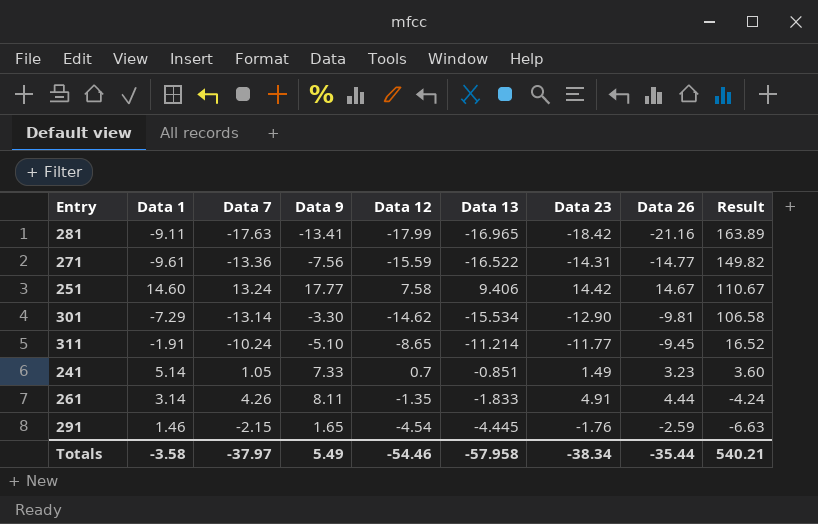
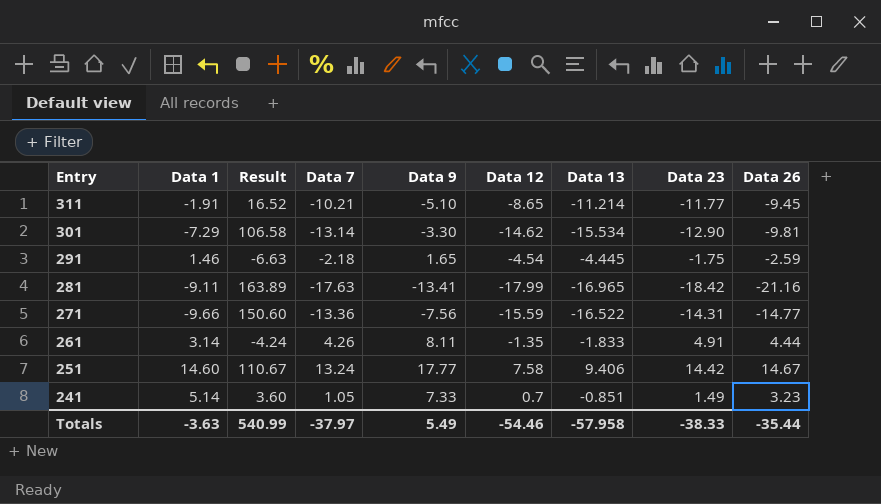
row order: Result descending -> Entry descending
column Result | position: 9 -> 3
311 | Data 7: -10.24 -> -10.21
291 | Data 7: -2.15 -> -2.18
291 | Data 23: -1.76 -> -1.75
271 | Data 1: -9.61 -> -9.66
271 | Result: 149.82 -> 150.60
Totals | Data 1: -3.58 -> -3.63
Totals | Result: 540.21 -> 540.99
Totals | Data 23: -38.34 -> -38.33

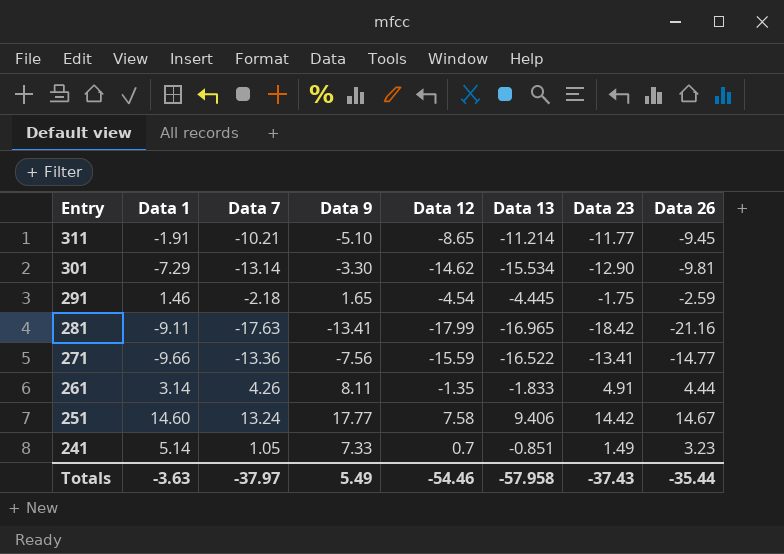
column Result | formula: [Data 1] * [Data 12] -> none
271 | Data 23: -14.31 -> -13.41
Totals | Data 23: -38.33 -> -37.43

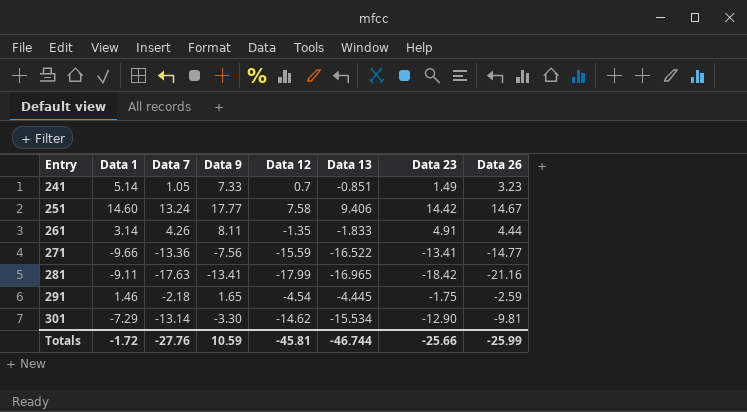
row order: Entry descending -> Entry ascending
row 311: -1.91 | -10.21 | -5.10 | -8.65 | -11.214 | -11.77 | -9.45 -> none
Totals | Data 1: -3.63 -> -1.72
Totals | Data 7: -37.97 -> -27.76
Totals | Data 9: 5.49 -> 10.59
Totals | Data 12: -54.46 -> -45.81
Totals | Data 13: -57.958 -> -46.744
Totals | Data 23: -37.43 -> -25.66
Totals | Data 26: -35.44 -> -25.99

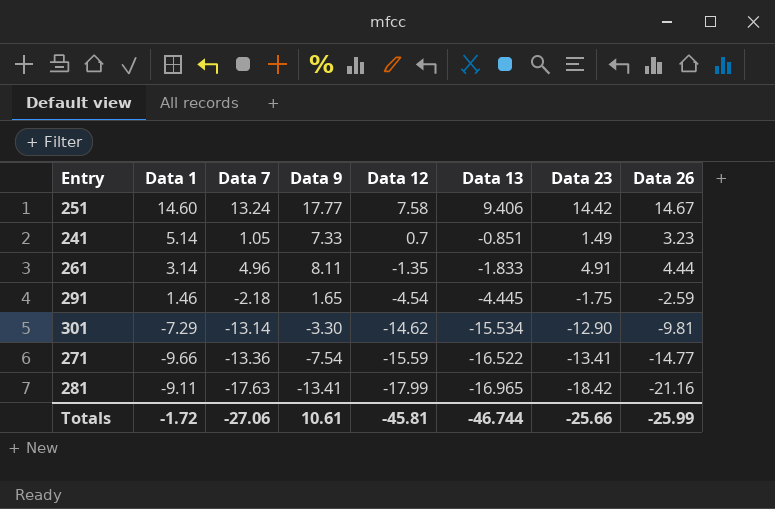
row order: Entry ascending -> Data 12 descending
261 | Data 7: 4.26 -> 4.96
271 | Data 9: -7.56 -> -7.54
Totals | Data 7: -27.76 -> -27.06
Totals | Data 9: 10.59 -> 10.61

